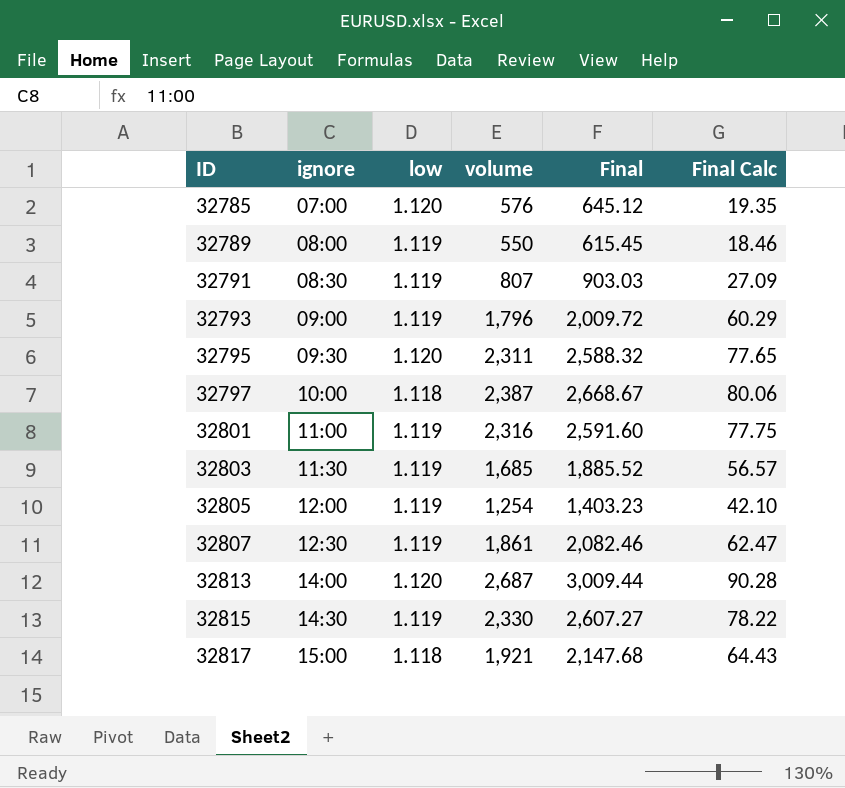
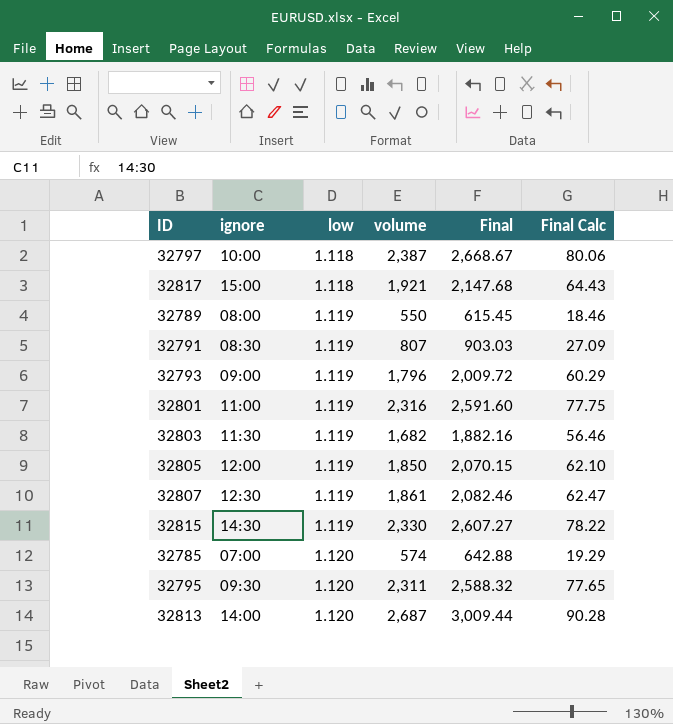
row order: ID ascending -> low ascending
32803 | volume: 1,685 -> 1,682
32803 | Final: 1,885.52 -> 1,882.16
32803 | Final Calc: 56.57 -> 56.46
32805 | volume: 1,254 -> 1,850
32805 | Final: 1,403.23 -> 2,070.15
32805 | Final Calc: 42.10 -> 62.10
32785 | volume: 576 -> 574
32785 | Final: 645.12 -> 642.88
32785 | Final Calc: 19.35 -> 19.29

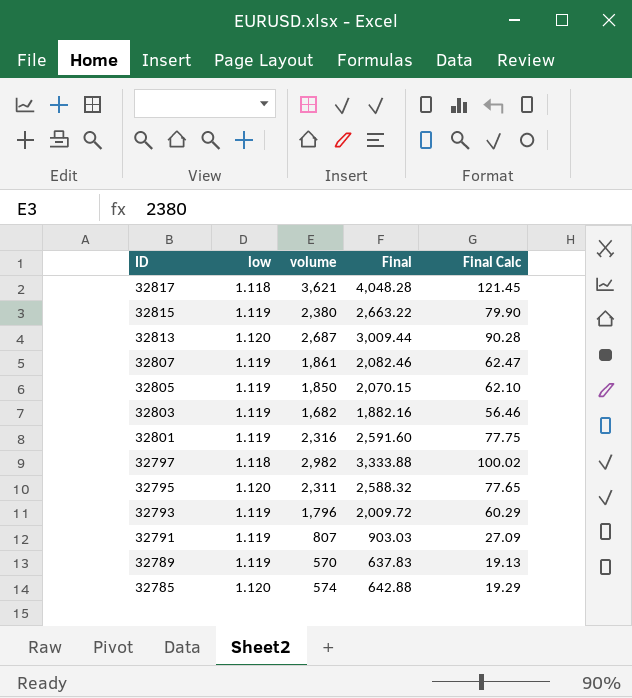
row order: low ascending -> ID descending
column ignore | position: 2 -> none
32817 | volume: 1,921 -> 3,621
32817 | Final: 2,147.68 -> 4,048.28
32817 | Final Calc: 64.43 -> 121.45
32815 | volume: 2,330 -> 2,380
32815 | Final: 2,607.27 -> 2,663.22
32815 | Final Calc: 78.22 -> 79.90
32797 | volume: 2,387 -> 2,982
32797 | Final: 2,668.67 -> 3,333.88
32797 | Final Calc: 80.06 -> 100.02
32789 | volume: 550 -> 570
32789 | Final: 615.45 -> 637.83
32789 | Final Calc: 18.46 -> 19.13

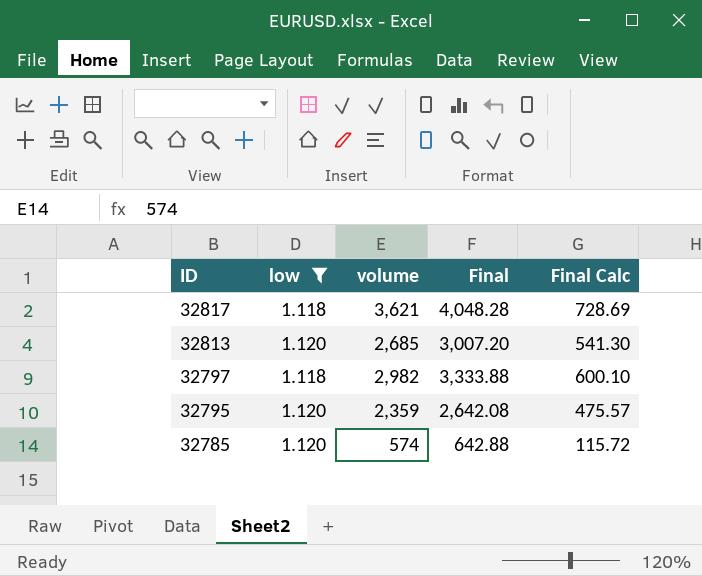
filter: none -> low != 1.119
column Final Calc | formula: [Final] * 0.03 -> [Final] * 0.18
32813 | volume: 2,687 -> 2,685
32813 | Final: 3,009.44 -> 3,007.20
32795 | volume: 2,311 -> 2,359
32795 | Final: 2,588.32 -> 2,642.08

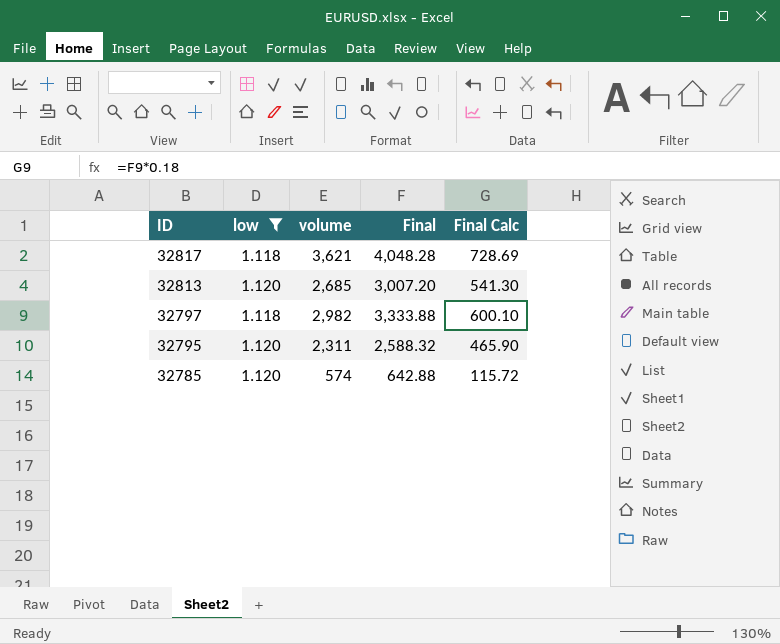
32795 | volume: 2,359 -> 2,311
32795 | Final: 2,642.08 -> 2,588.32
32795 | Final Calc: 475.57 -> 465.90

